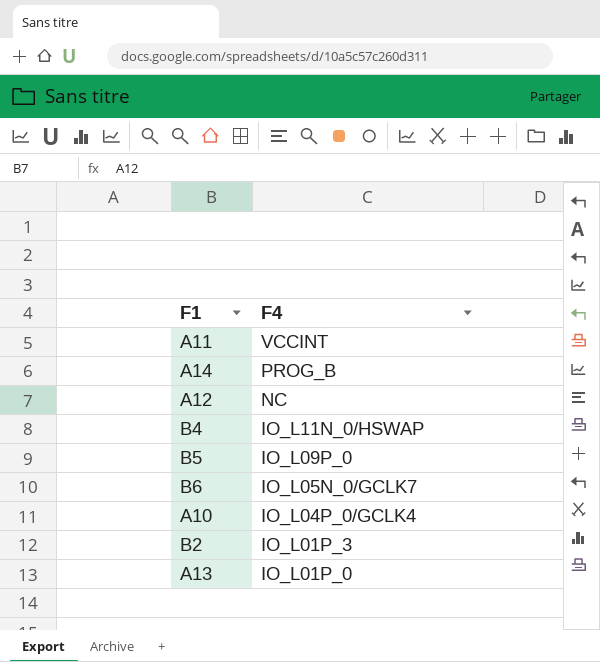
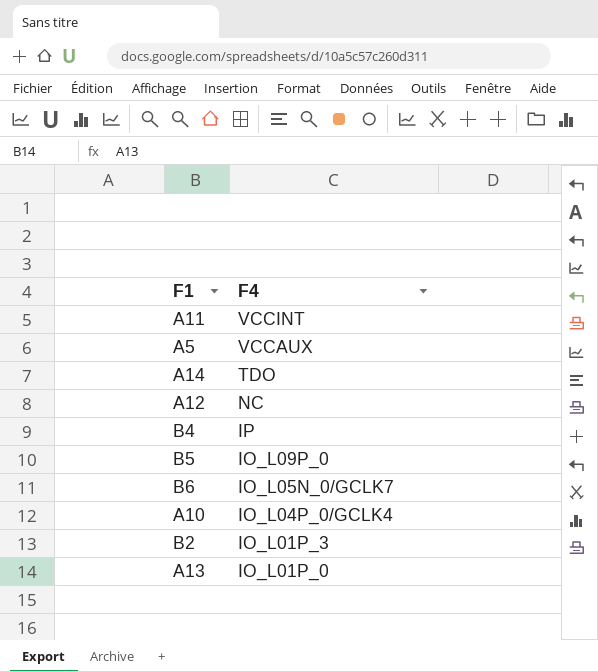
row A5: none -> VCCAUX
A14 | F4: PROG_B -> TDO
B4 | F4: IO_L11N_0/HSWAP -> IP

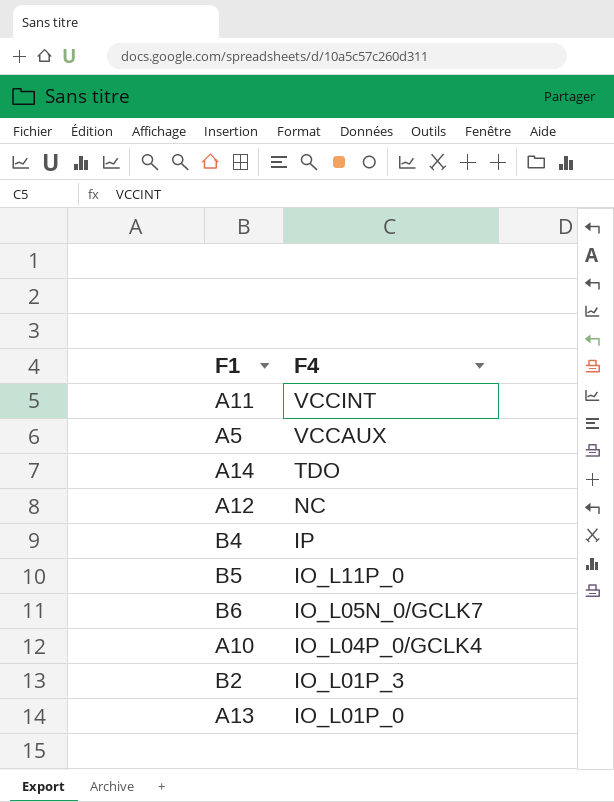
B5 | F4: IO_L09P_0 -> IO_L11P_0

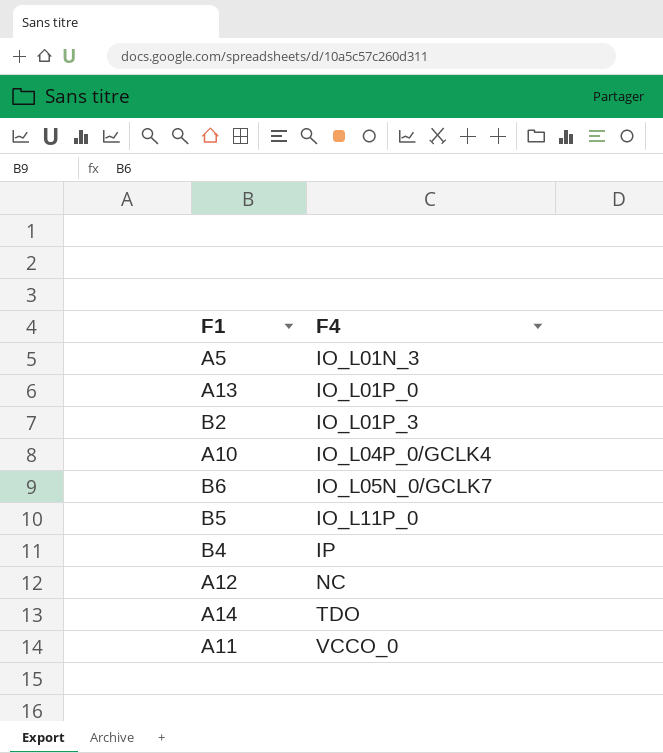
row order: F4 descending -> F4 ascending
A5 | F4: VCCAUX -> IO_L01N_3
A11 | F4: VCCINT -> VCCO_0

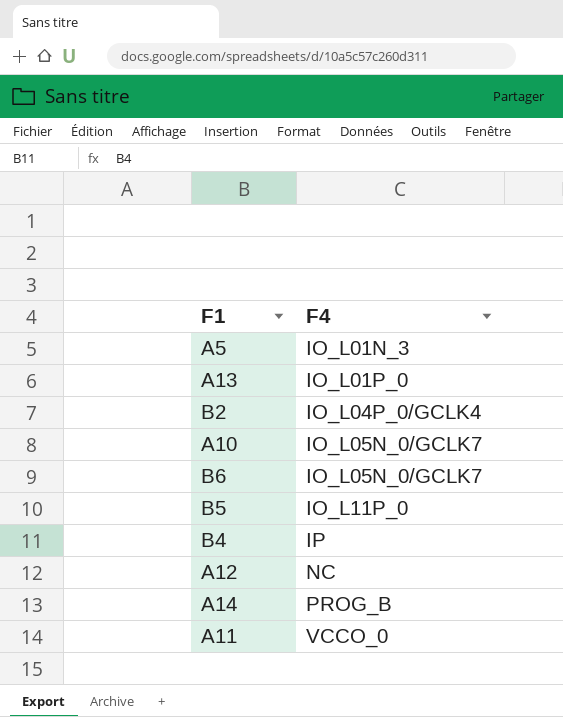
B2 | F4: IO_L01P_3 -> IO_L04P_0/GCLK4
A10 | F4: IO_L04P_0/GCLK4 -> IO_L05N_0/GCLK7
A14 | F4: TDO -> PROG_B

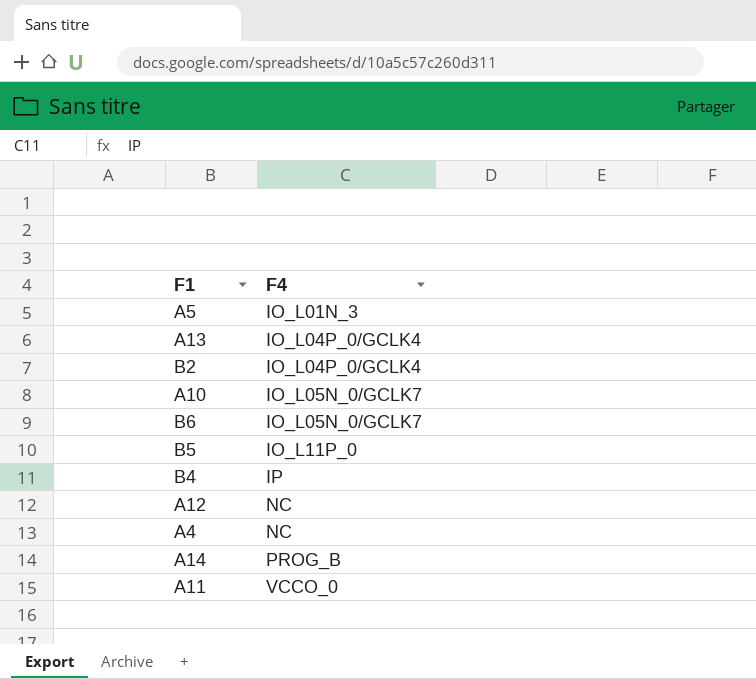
A13 | F4: IO_L01P_0 -> IO_L04P_0/GCLK4
row A4: none -> NC

